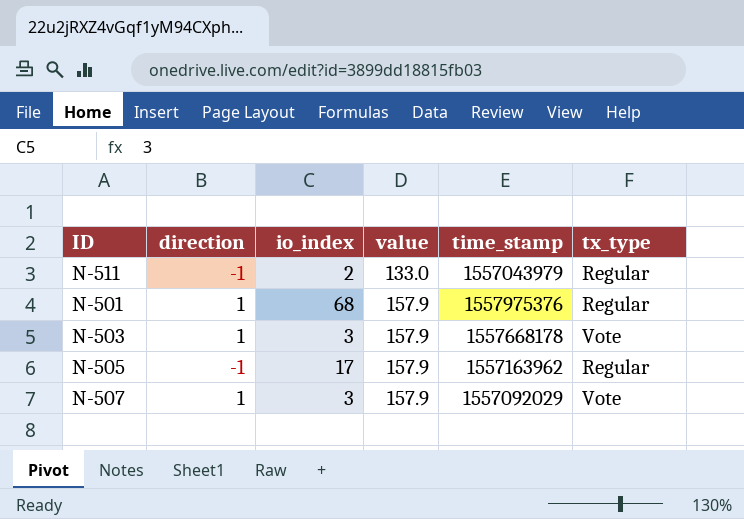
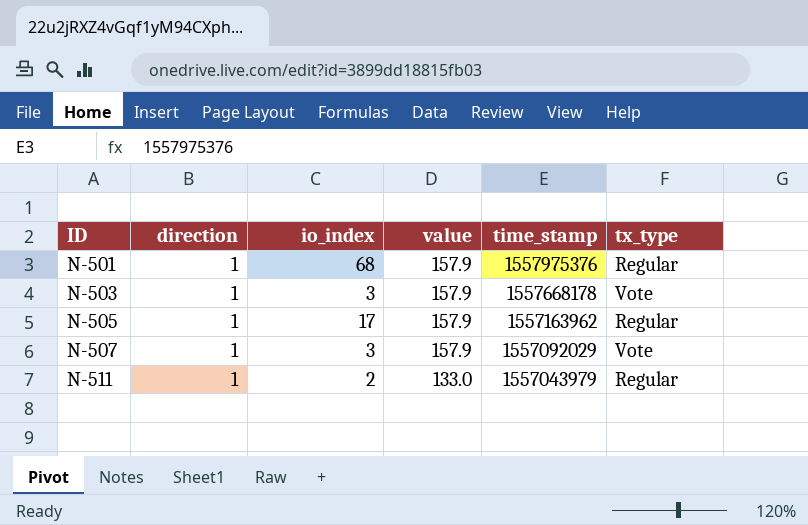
row order: value ascending -> ID ascending
N-505 | direction: -1 -> 1
N-511 | direction: -1 -> 1

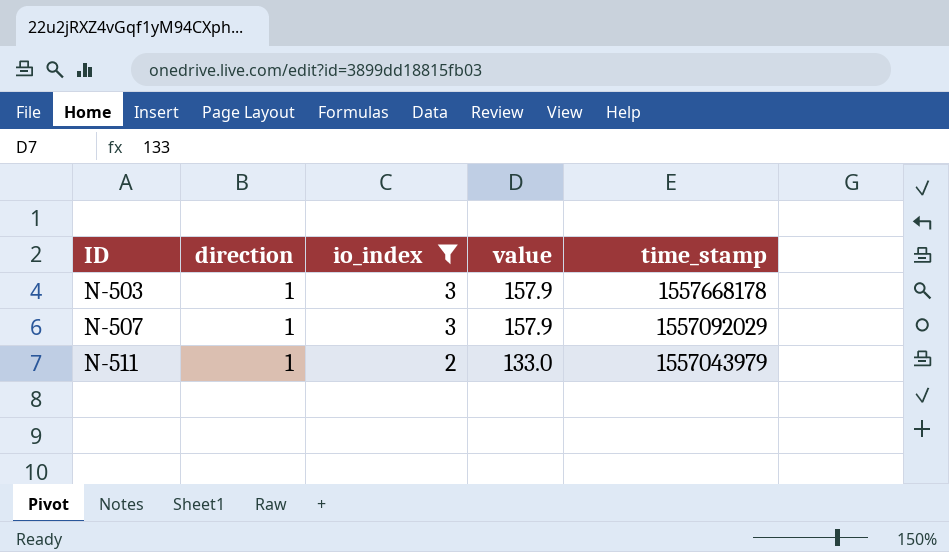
filter: none -> io_index <= 3
column tx_type | position: 6 -> none

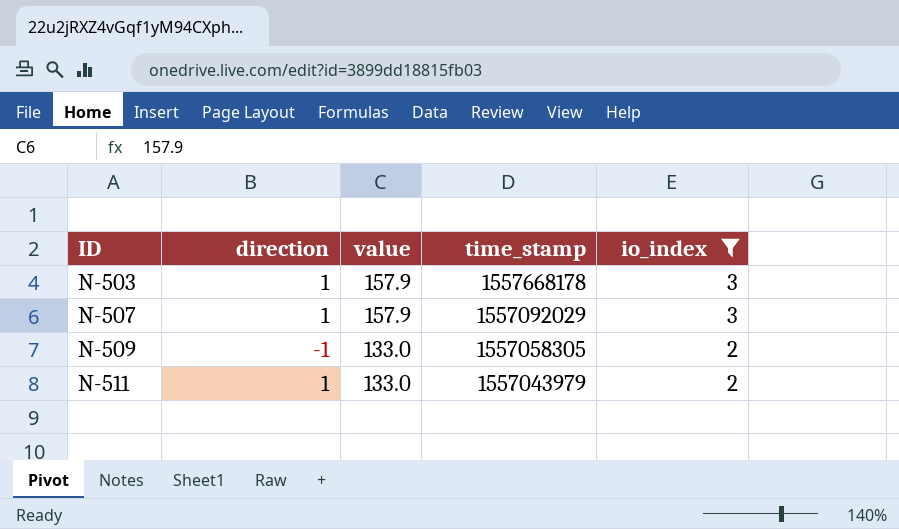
column io_index | position: 3 -> 5
row N-509: none -> -1 | 133.0 | 1557058305 | 2

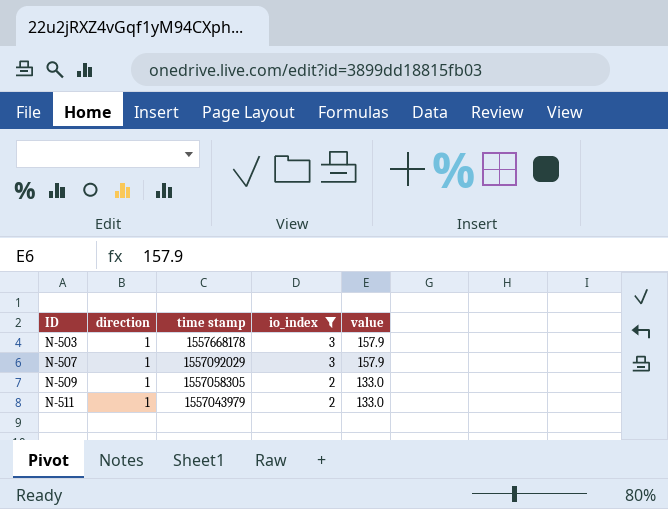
column name: time_stamp -> time stamp
column value | position: 3 -> 5
N-509 | direction: -1 -> 1

